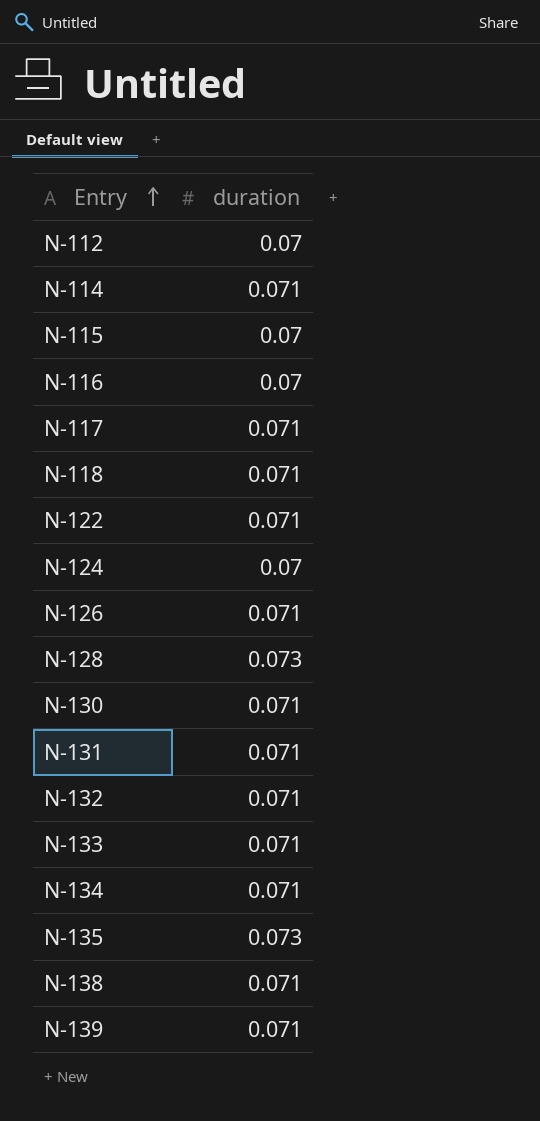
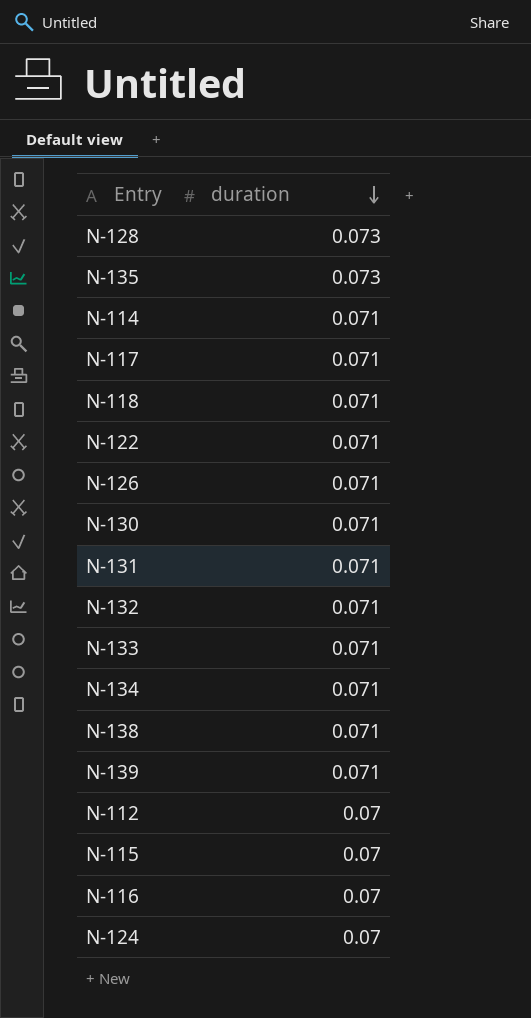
row order: Entry ascending -> duration descending

